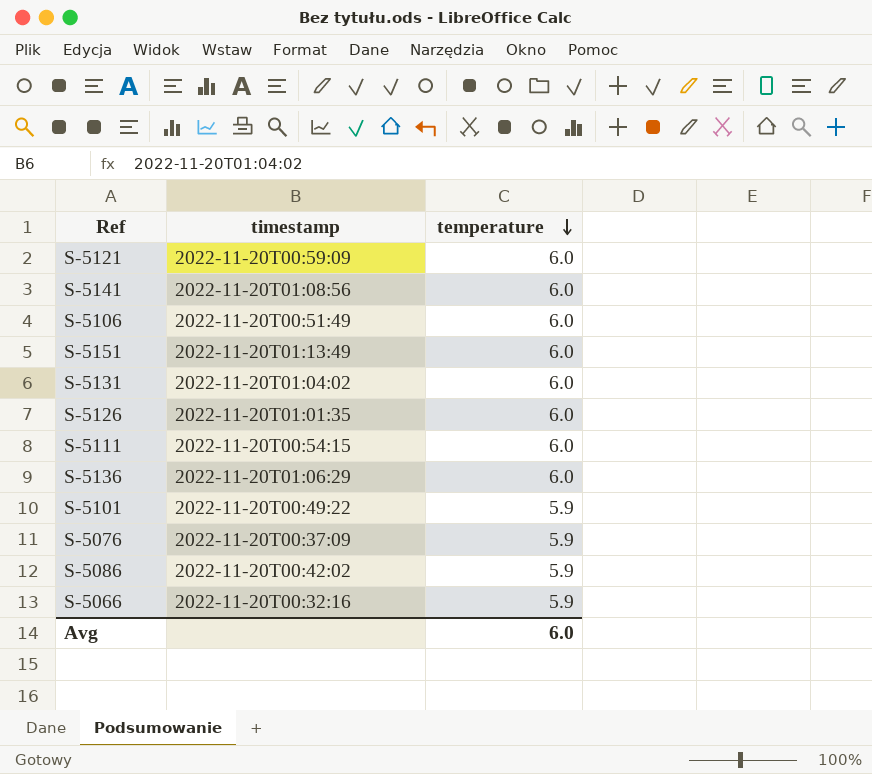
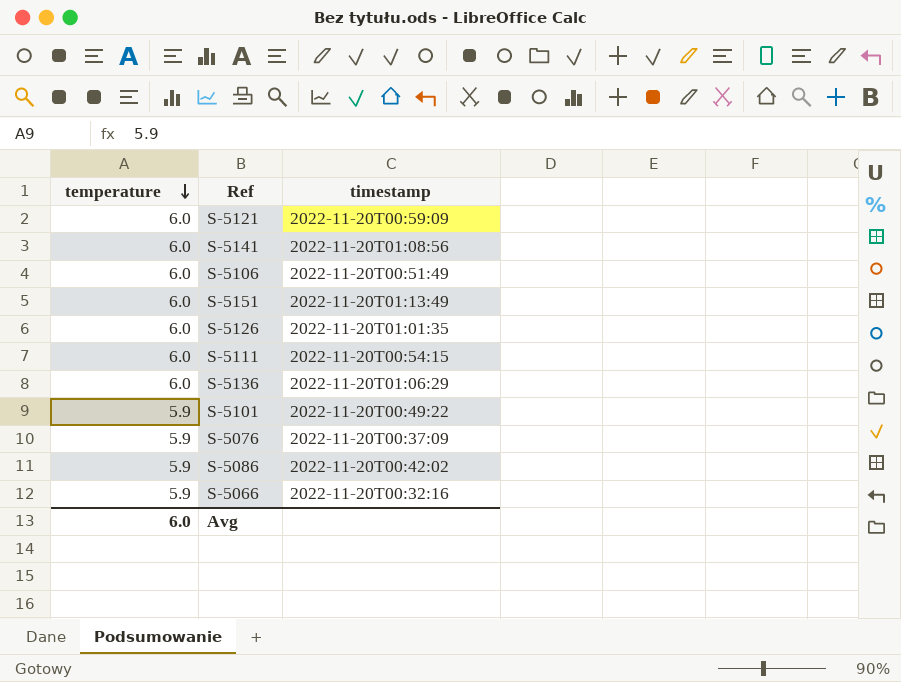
column temperature | position: 3 -> 1
row S-5131: 2022-11-20T01:04:02 | 6.0 -> none

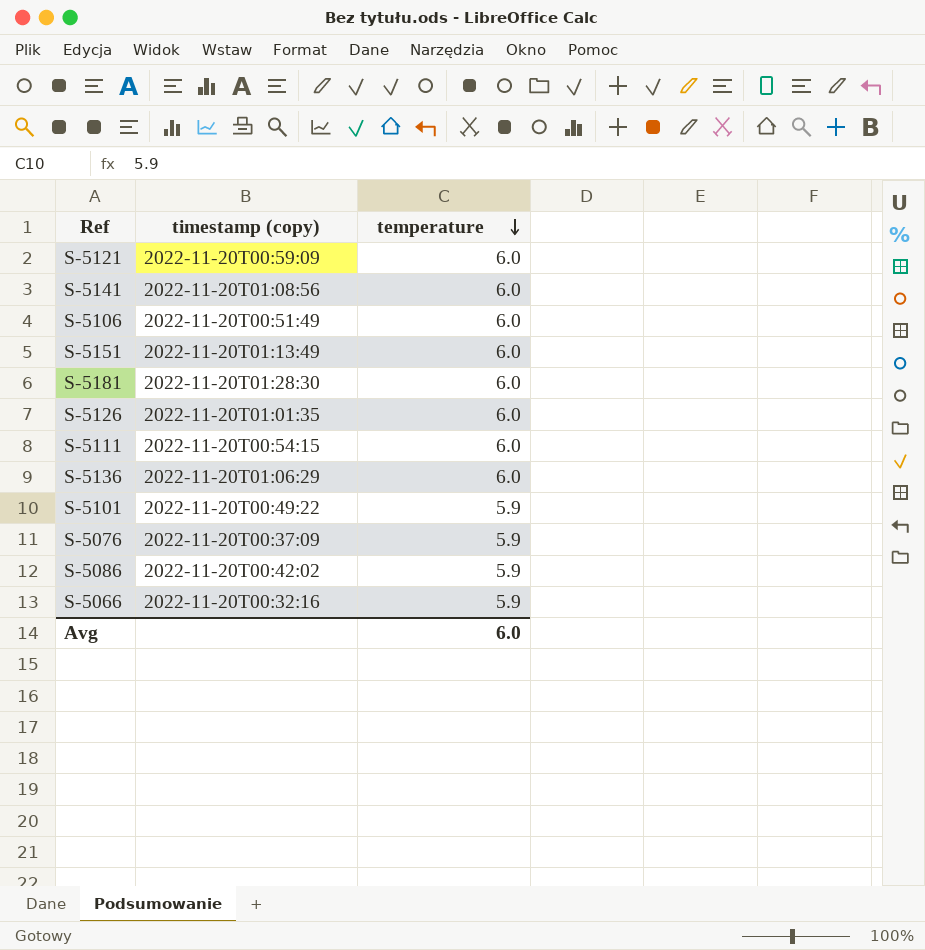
column name: timestamp -> timestamp (copy)
column temperature | position: 1 -> 3
row S-5181: none -> 2022-11-20T01:28:30 | 6.0

